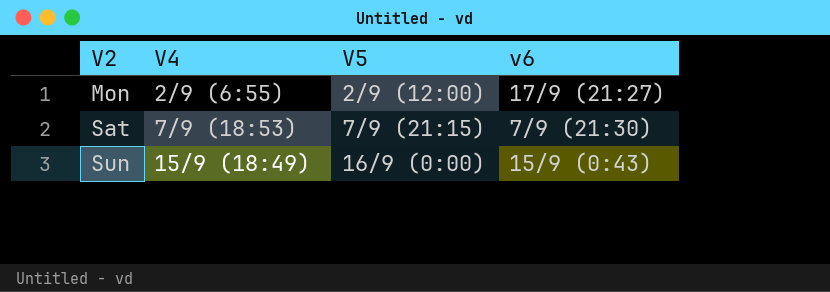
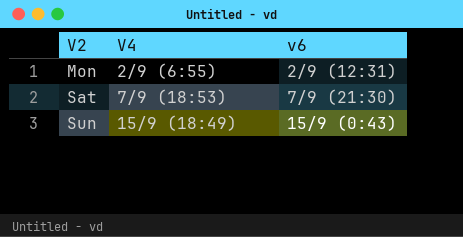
column V5 | position: 3 -> none
Mon | v6: 17/9 (21:27) -> 2/9 (12:31)

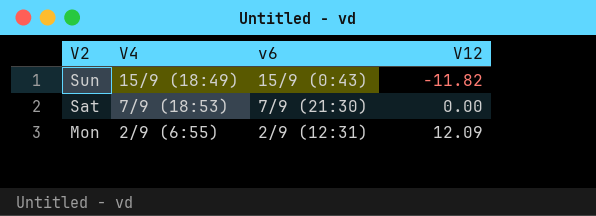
row order: V2 ascending -> V2 descending
column V12 | position: none -> 4

